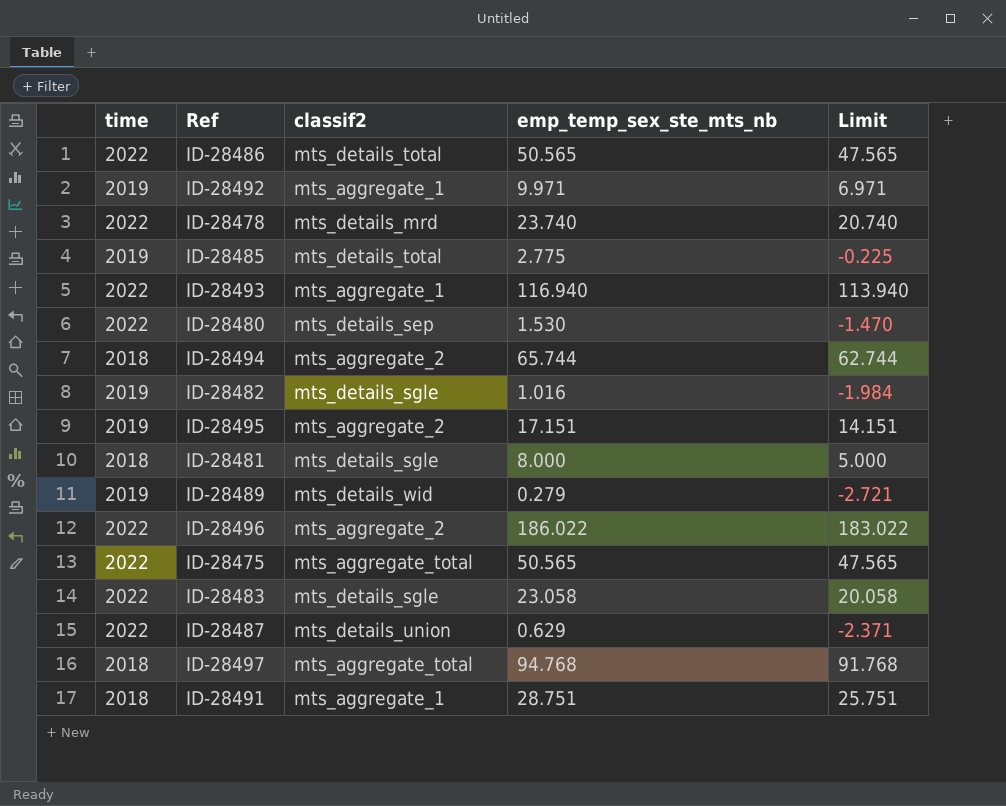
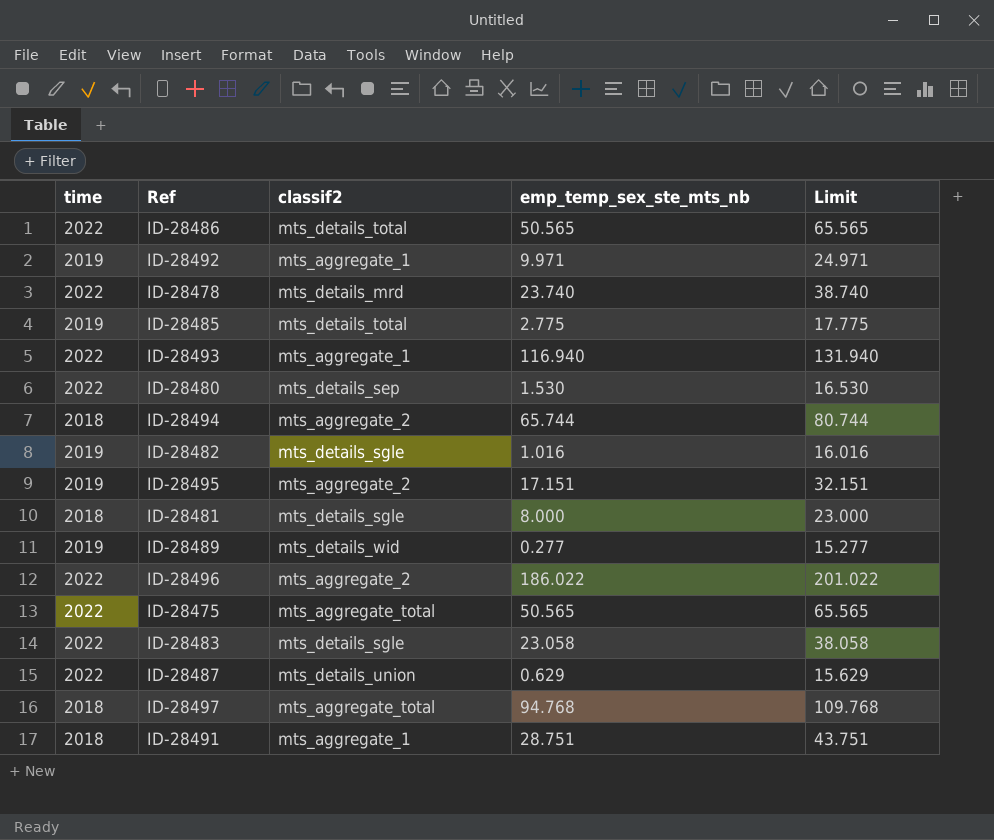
column Limit | formula: [emp_temp_sex_ste_mts_nb] - 3 -> [emp_temp_sex_ste_mts_nb] + 15
ID-28489 | emp_temp_sex_ste_mts_nb: 0.279 -> 0.277

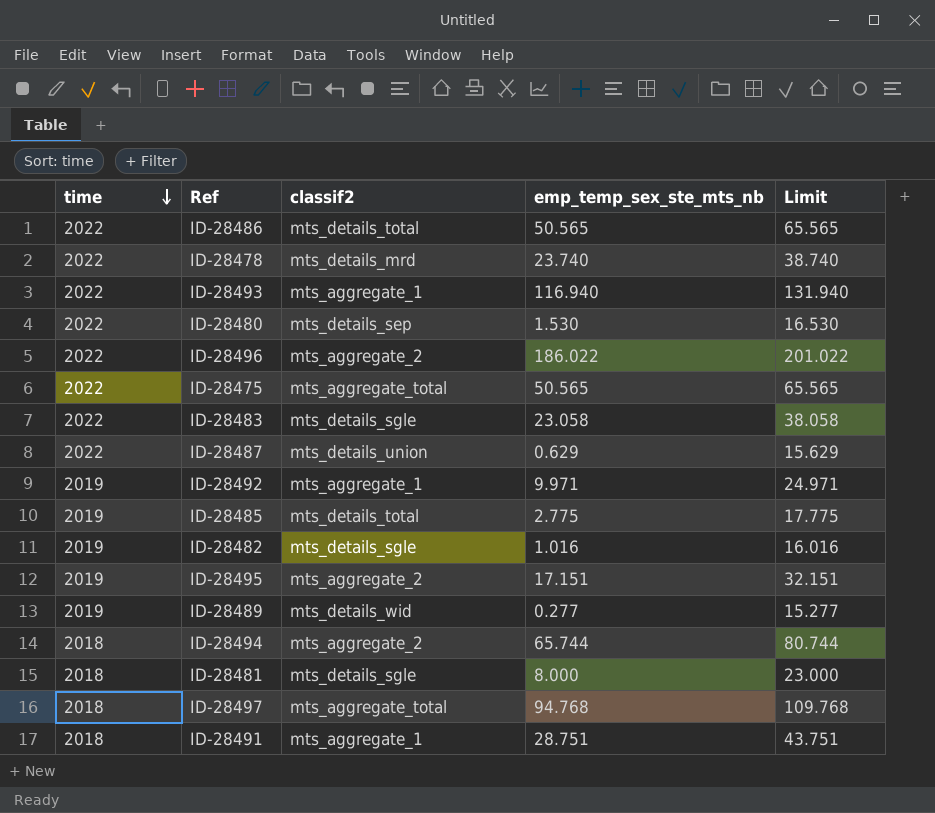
row order: none -> time descending

